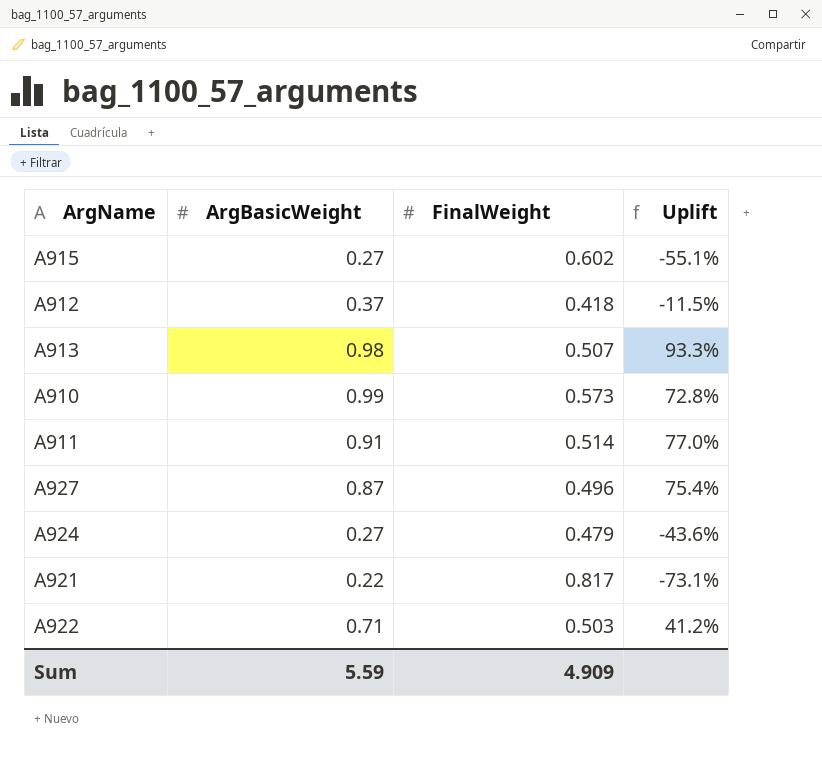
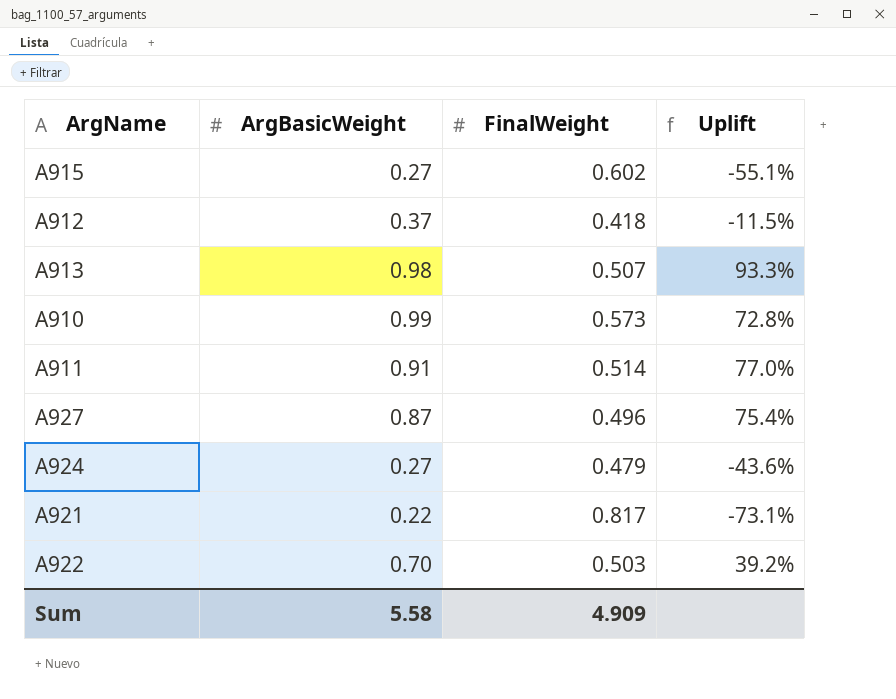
A922 | ArgBasicWeight: 0.71 -> 0.70
A922 | Uplift: 41.2% -> 39.2%
Sum | ArgBasicWeight: 5.59 -> 5.58

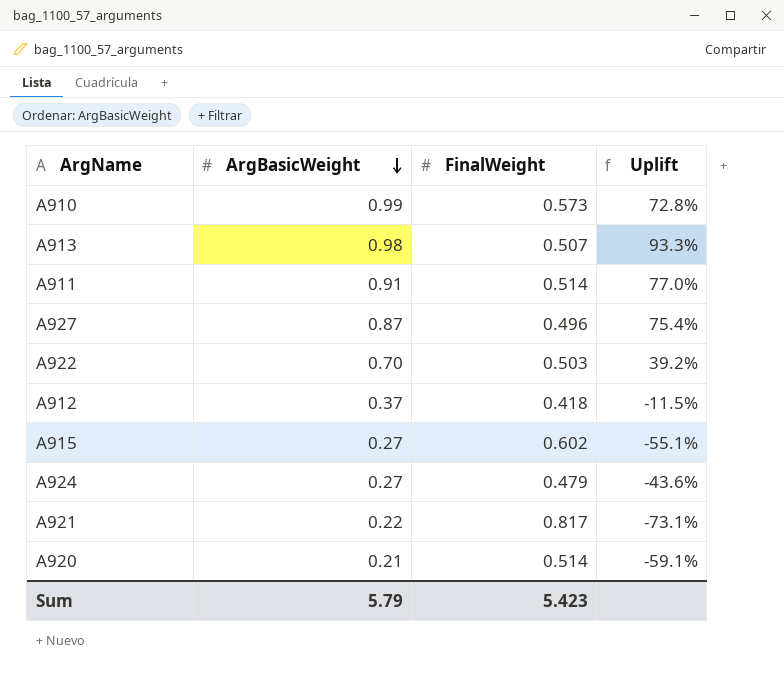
row order: none -> ArgBasicWeight descending
row A920: none -> 0.21 | 0.514 | -59.1%
Sum | ArgBasicWeight: 5.58 -> 5.79
Sum | FinalWeight: 4.909 -> 5.423

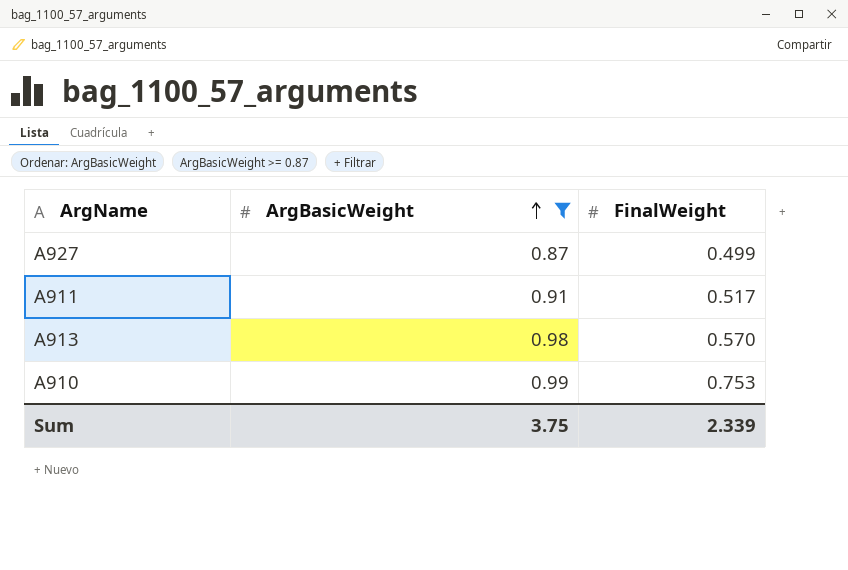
filter: none -> ArgBasicWeight >= 0.87
row order: ArgBasicWeight descending -> ArgBasicWeight ascending
column Uplift | formula: ([ArgBasicWeight] - [FinalWeight]) / [FinalWeight] -> none
A927 | FinalWeight: 0.496 -> 0.499
A911 | FinalWeight: 0.514 -> 0.517
A913 | FinalWeight: 0.507 -> 0.570
A910 | FinalWeight: 0.573 -> 0.753
Sum | ArgBasicWeight: 5.79 -> 3.75
Sum | FinalWeight: 5.423 -> 2.339

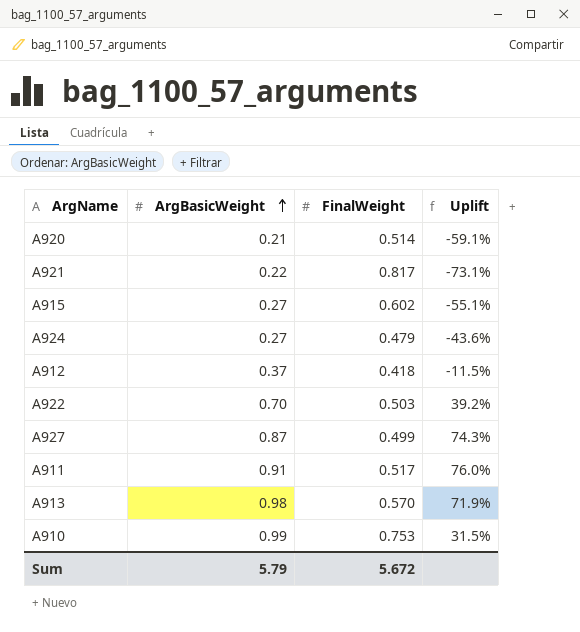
filter: ArgBasicWeight >= 0.87 -> none
column Uplift | formula: none -> ([ArgBasicWeight] - [FinalWeight]) / [FinalWeight]
Sum | ArgBasicWeight: 3.75 -> 5.79
Sum | FinalWeight: 2.339 -> 5.672

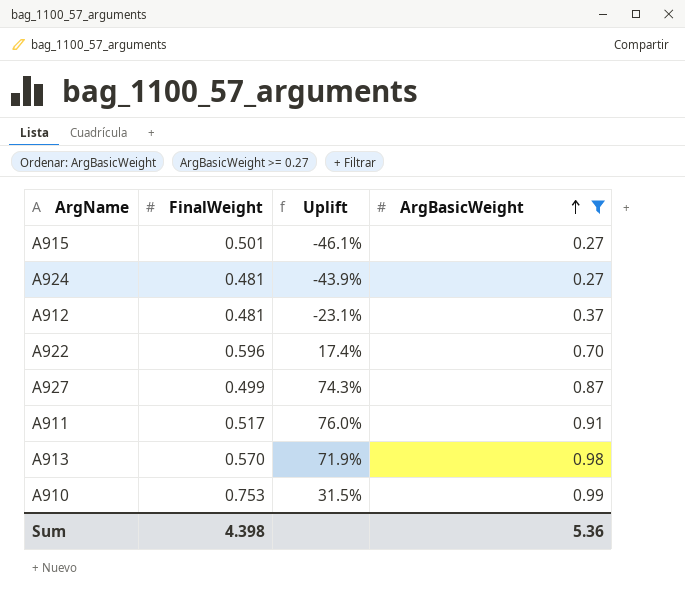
filter: none -> ArgBasicWeight >= 0.27
column ArgBasicWeight | position: 2 -> 4
A915 | FinalWeight: 0.602 -> 0.501
A915 | Uplift: -55.1% -> -46.1%
A924 | FinalWeight: 0.479 -> 0.481
A924 | Uplift: -43.6% -> -43.9%
A912 | FinalWeight: 0.418 -> 0.481
A912 | Uplift: -11.5% -> -23.1%
A922 | FinalWeight: 0.503 -> 0.596
A922 | Uplift: 39.2% -> 17.4%
Sum | FinalWeight: 5.672 -> 4.398
Sum | ArgBasicWeight: 5.79 -> 5.36

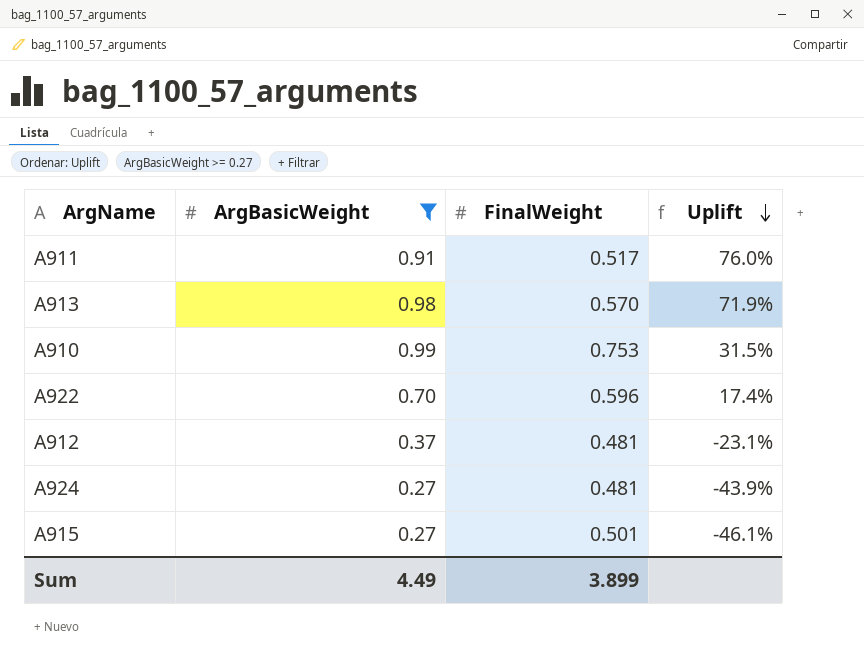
row order: ArgBasicWeight ascending -> Uplift descending
column ArgBasicWeight | position: 4 -> 2
row A927: 0.499 | 74.3% | 0.87 -> none
Sum | ArgBasicWeight: 5.36 -> 4.49
Sum | FinalWeight: 4.398 -> 3.899

